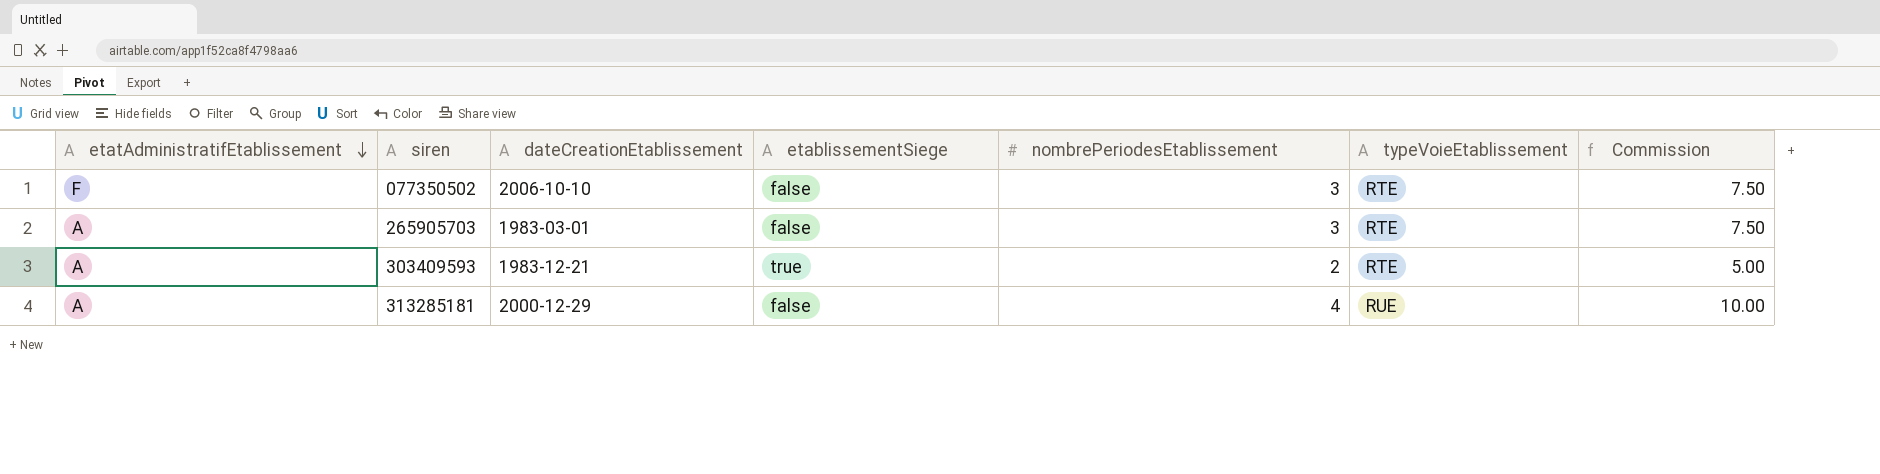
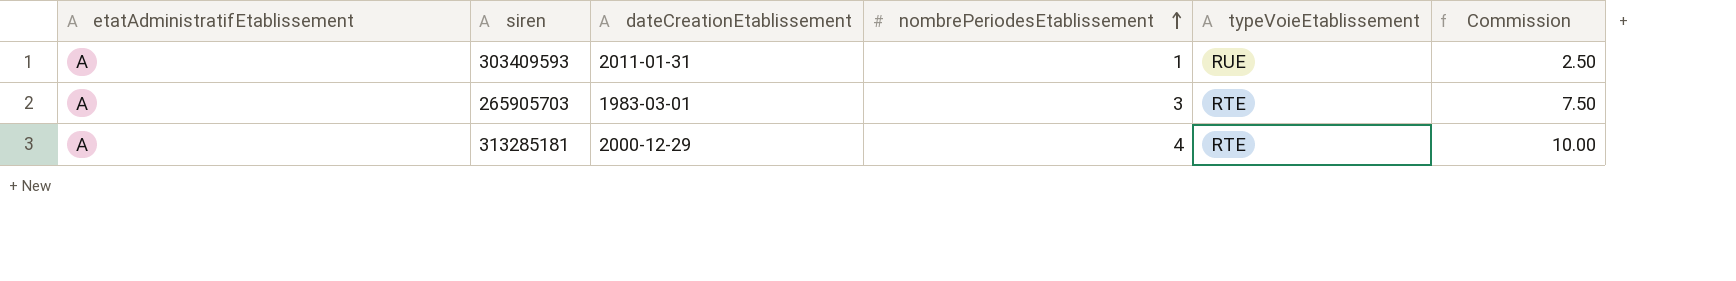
row order: etatAdministratifEtablissement descending -> nombrePeriodesEtablissement ascending
column etablissementSiege | position: 4 -> none
row 077350502: F | 2006-10-10 | false | 3 | RTE | 7.50 -> none
303409593 | dateCreationEtablissement: 1983-12-21 -> 2011-01-31
303409593 | nombrePeriodesEtablissement: 2 -> 1
303409593 | typeVoieEtablissement: RTE -> RUE
303409593 | Commission: 5.00 -> 2.50
313285181 | typeVoieEtablissement: RUE -> RTE

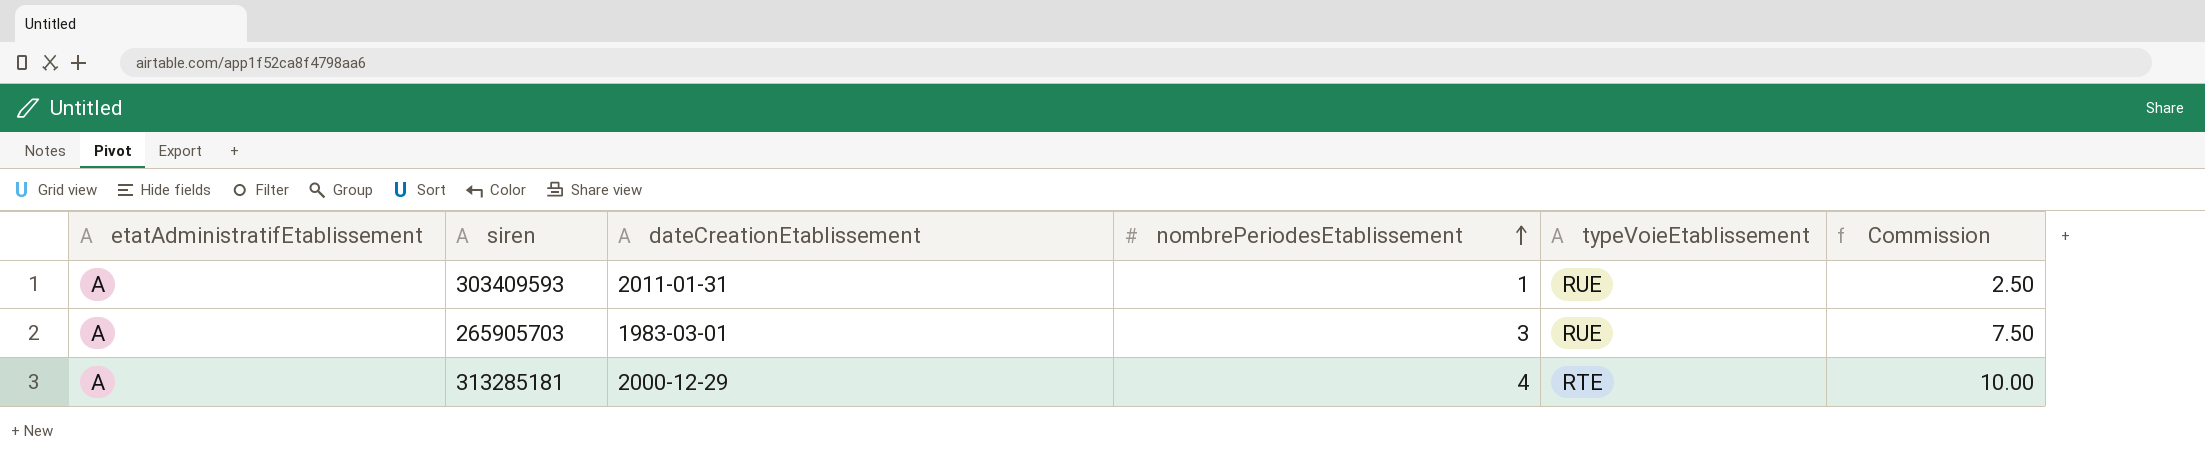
265905703 | typeVoieEtablissement: RTE -> RUE

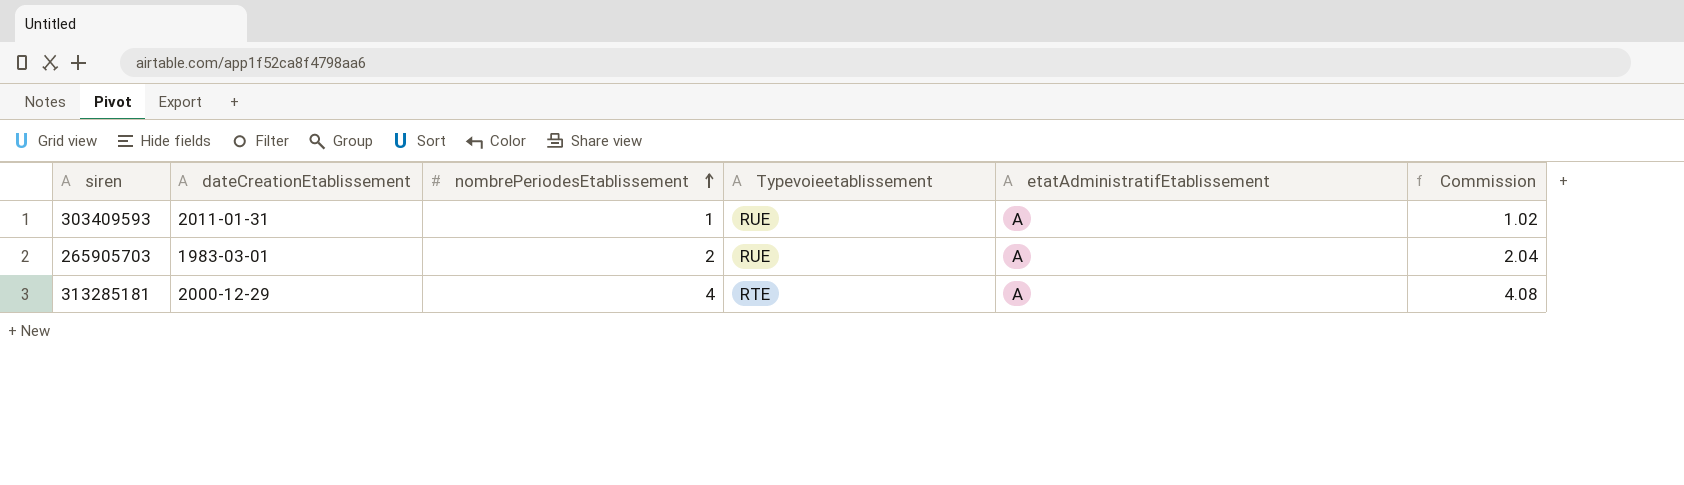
column name: typeVoieEtablissement -> Typevoieetablissement
column etatAdministratifEtablissement | position: 1 -> 5
column Commission | formula: [nombrePeriodesEtablissement] * 2.5 -> [nombrePeriodesEtablissement] * 1.02
265905703 | nombrePeriodesEtablissement: 3 -> 2

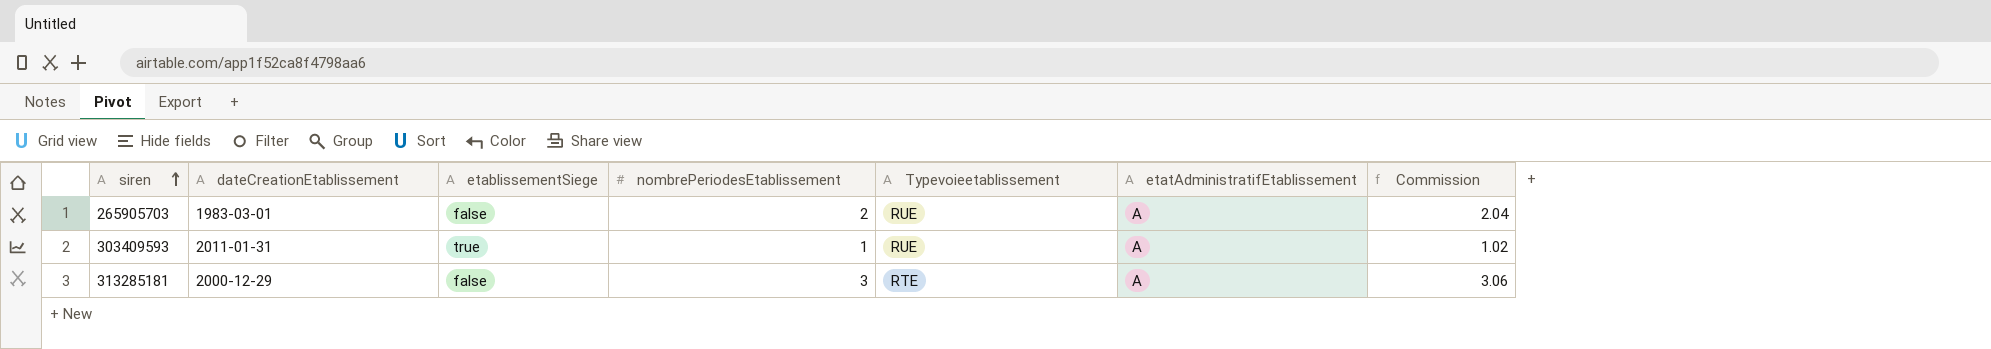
row order: nombrePeriodesEtablissement ascending -> siren ascending
column etablissementSiege | position: none -> 3
313285181 | nombrePeriodesEtablissement: 4 -> 3
313285181 | Commission: 4.08 -> 3.06

